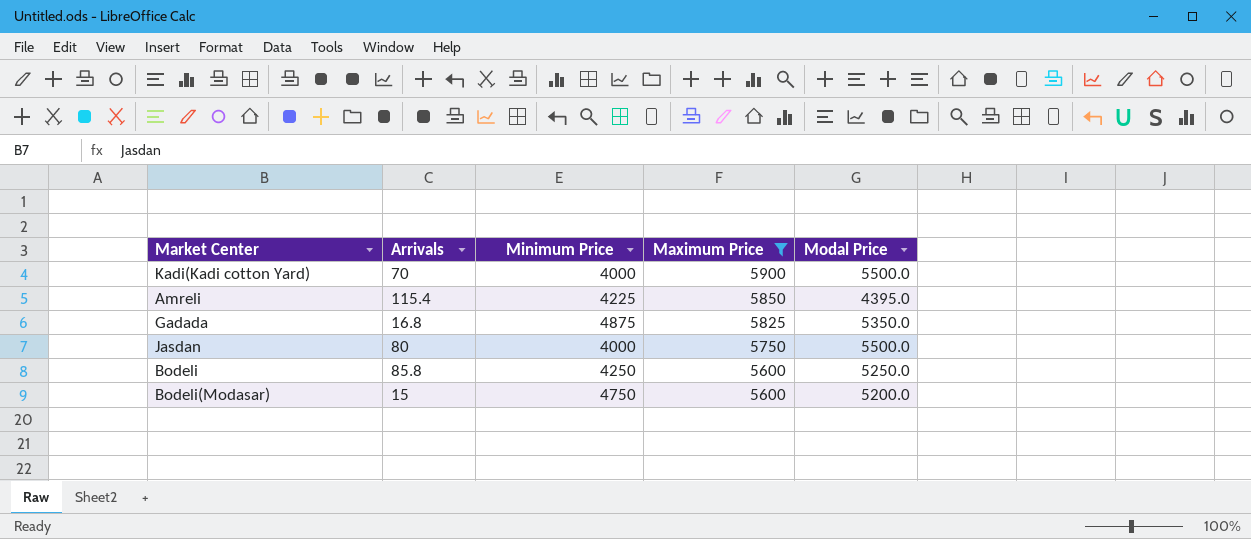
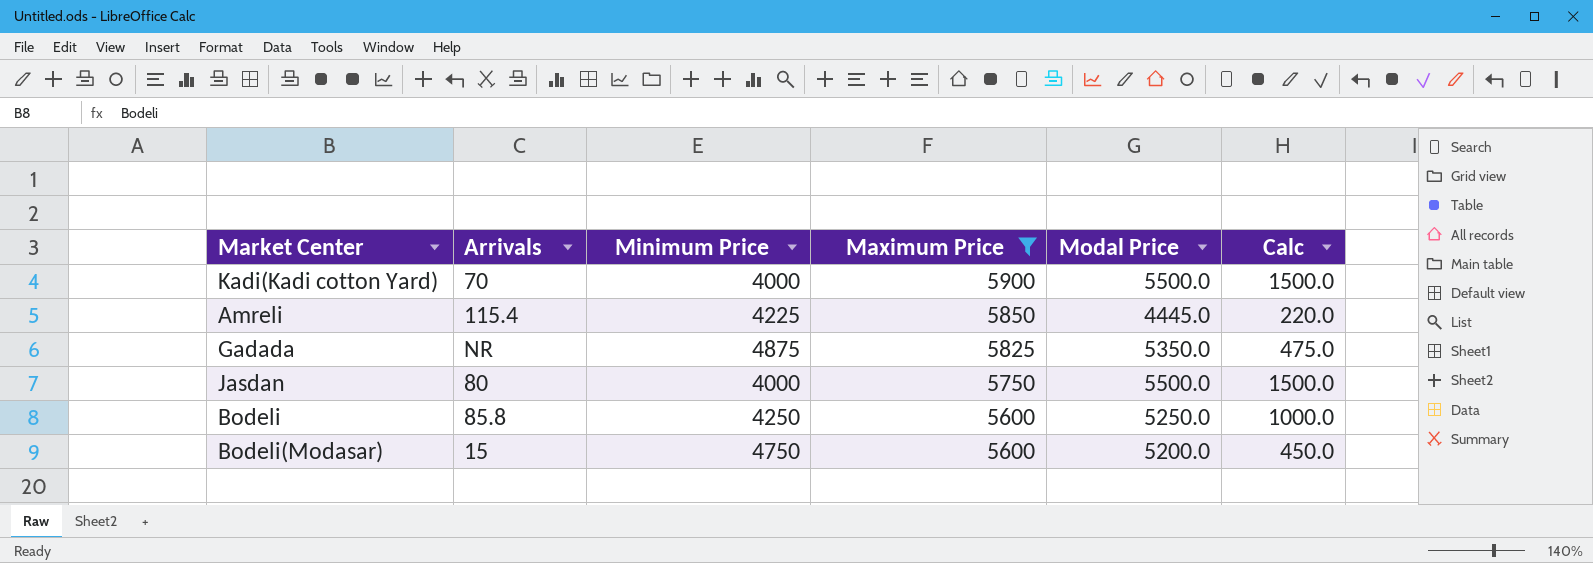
column Calc | formula: none -> [Modal Price] - [Minimum Price]
Amreli | Modal Price: 4395.0 -> 4445.0
Gadada | Arrivals: 16.8 -> NR

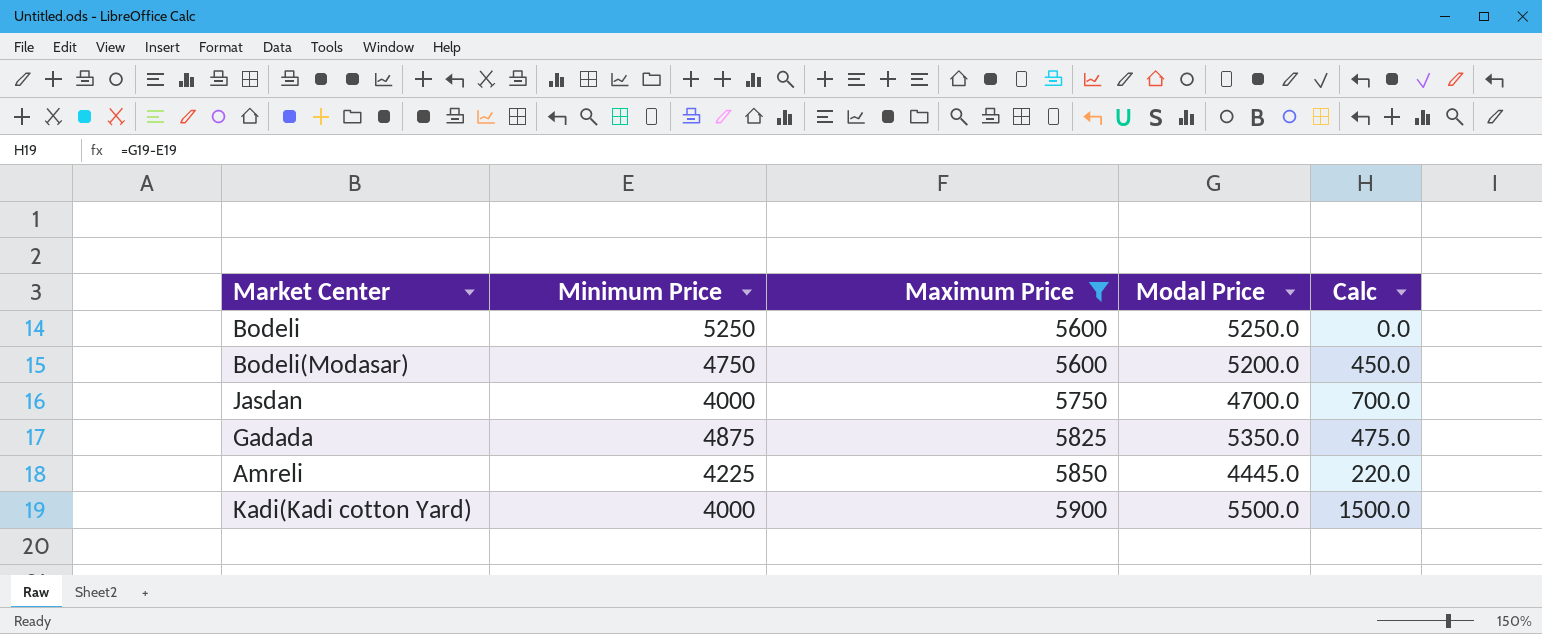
row order: Maximum Price descending -> Maximum Price ascending
column Arrivals | position: 2 -> none
Bodeli | Minimum Price: 4250 -> 5250
Bodeli | Calc: 1000.0 -> 0.0
Jasdan | Modal Price: 5500.0 -> 4700.0
Jasdan | Calc: 1500.0 -> 700.0

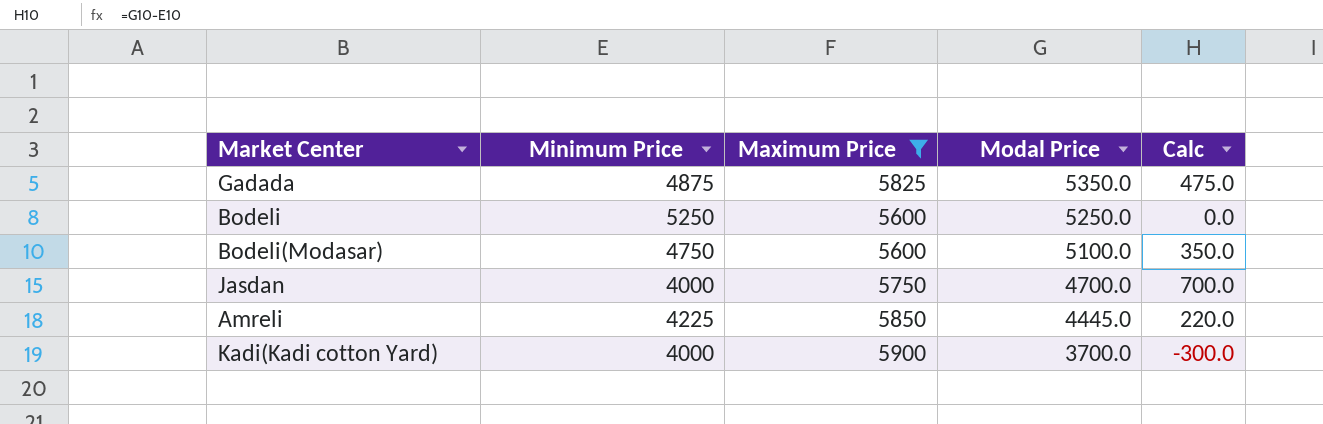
row order: Maximum Price ascending -> Modal Price descending
Bodeli(Modasar) | Modal Price: 5200.0 -> 5100.0
Bodeli(Modasar) | Calc: 450.0 -> 350.0
Kadi(Kadi cotton Yard) | Modal Price: 5500.0 -> 3700.0
Kadi(Kadi cotton Yard) | Calc: 1500.0 -> -300.0

